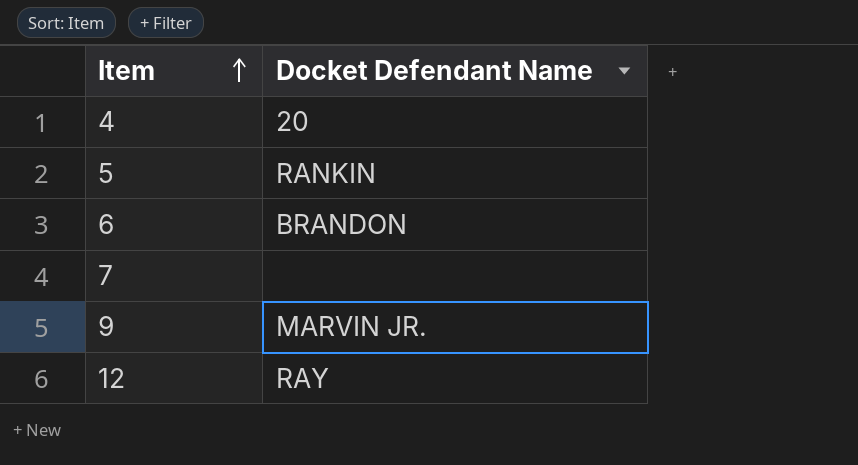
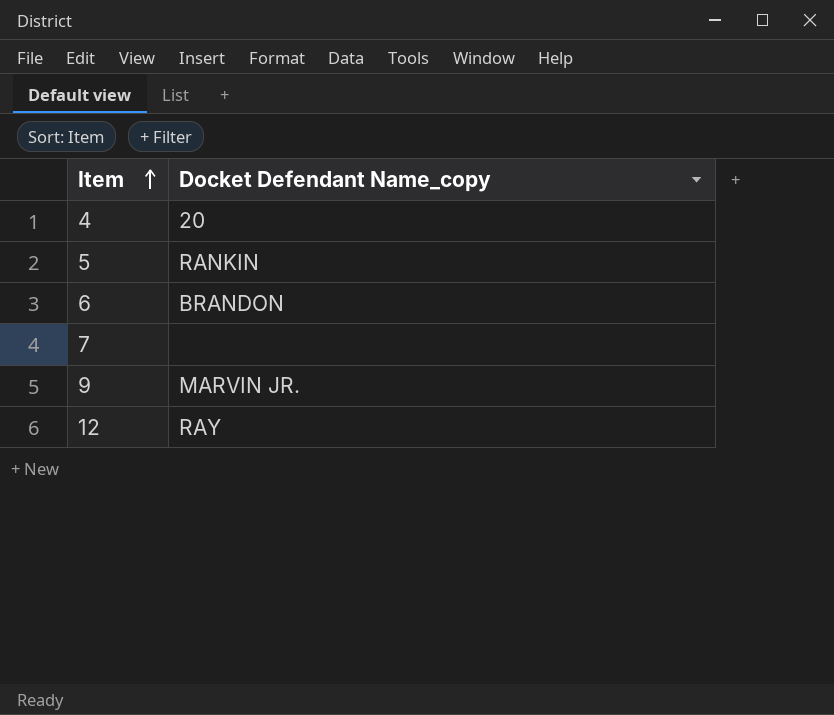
column name: Docket Defendant Name -> Docket Defendant Name_copy

